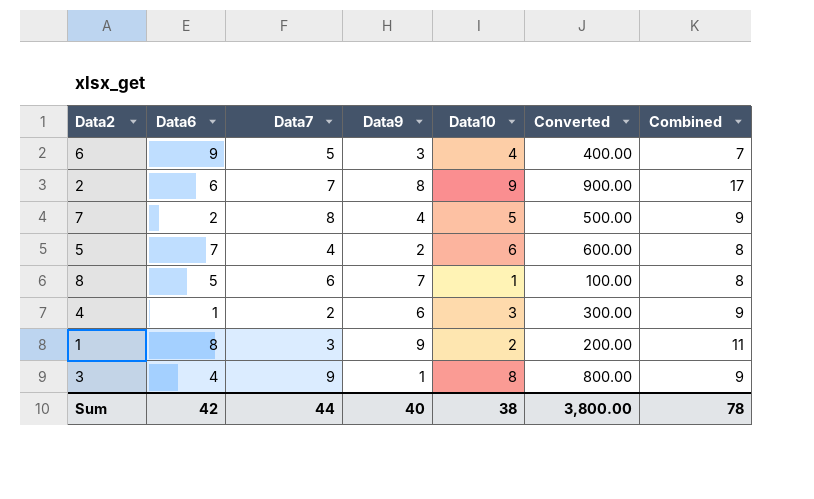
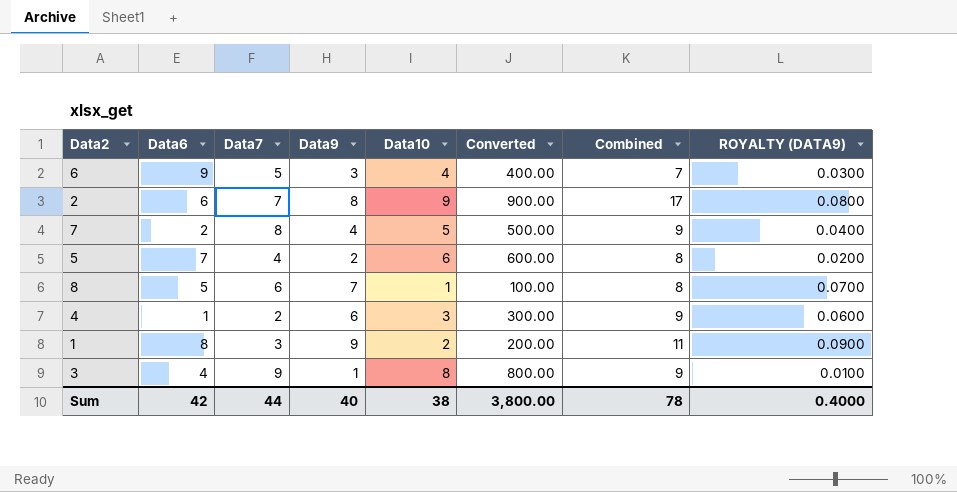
column ROYALTY (DATA9) | formula: none -> [Data9] * 0.01

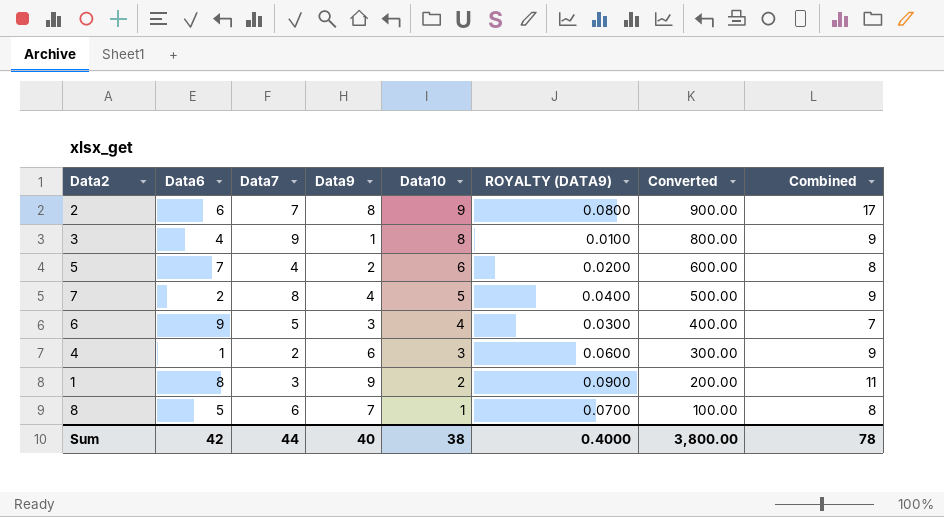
row order: none -> Data10 descending
column ROYALTY (DATA9) | position: 8 -> 6

